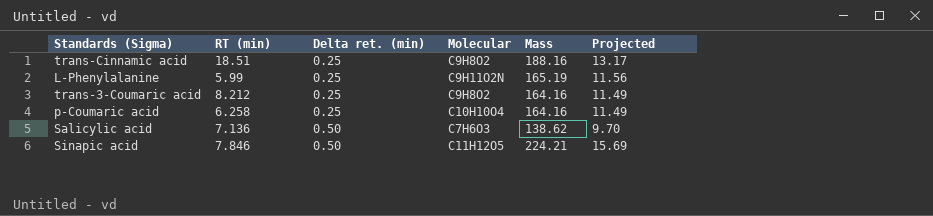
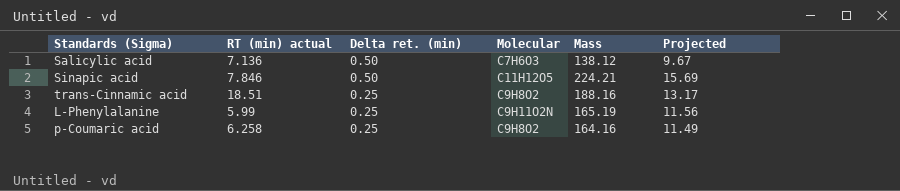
row order: Delta ret. (min) ascending -> Delta ret. (min) descending
column name: RT (min) -> RT (min) actual
row trans-3-Coumaric acid: 8.212 | 0.25 | C9H8O2 | 164.16 | 11.49 -> none
Salicylic acid | Mass: 138.62 -> 138.12
Salicylic acid | Projected: 9.70 -> 9.67
p-Coumaric acid | Molecular: C10H10O4 -> C9H8O2

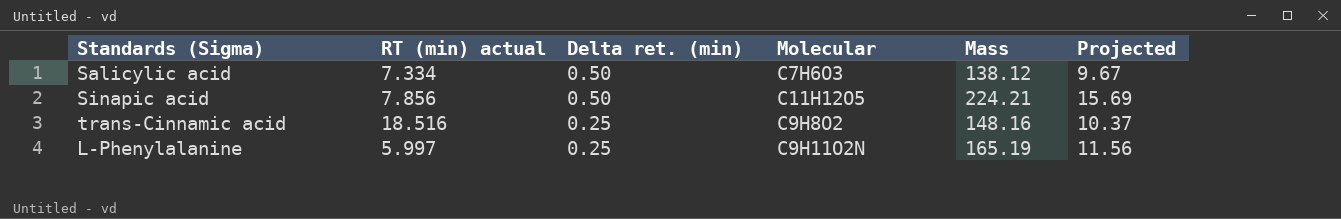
row p-Coumaric acid: 6.258 | 0.25 | C9H8O2 | 164.16 | 11.49 -> none
Salicylic acid | RT (min) actual: 7.136 -> 7.334
Sinapic acid | RT (min) actual: 7.846 -> 7.856
trans-Cinnamic acid | RT (min) actual: 18.51 -> 18.516
trans-Cinnamic acid | Mass: 188.16 -> 148.16
trans-Cinnamic acid | Projected: 13.17 -> 10.37
L-Phenylalanine | RT (min) actual: 5.99 -> 5.997

